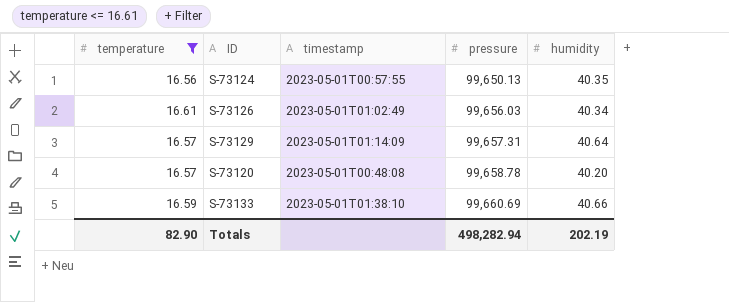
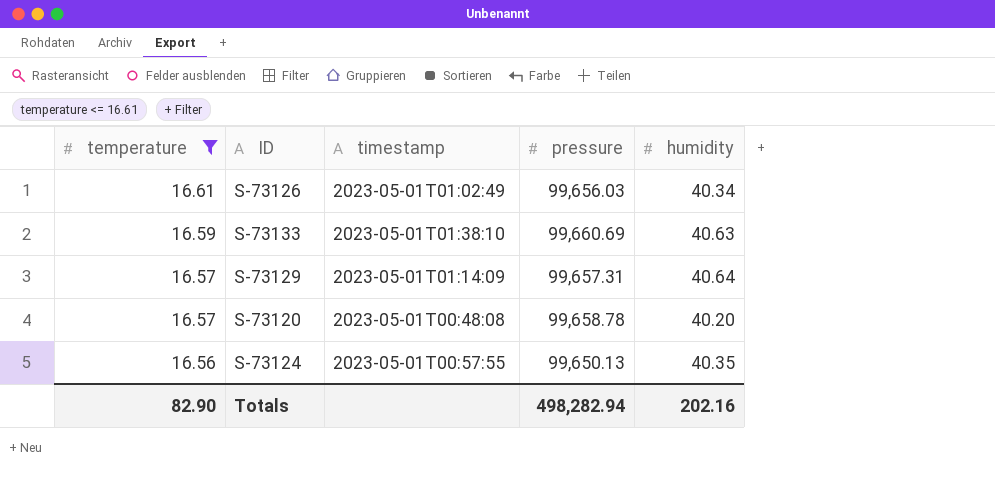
row order: pressure ascending -> temperature descending
S-73133 | humidity: 40.66 -> 40.63
Totals | humidity: 202.19 -> 202.16

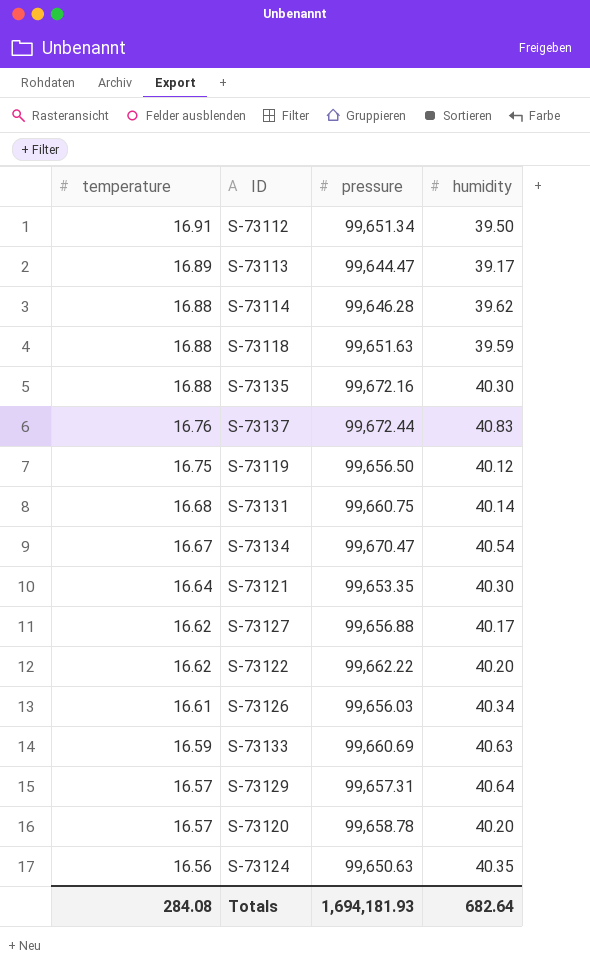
filter: temperature <= 16.61 -> none
column timestamp | position: 3 -> none
S-73124 | pressure: 99,650.13 -> 99,650.63
Totals | temperature: 82.90 -> 284.08
Totals | pressure: 498,282.94 -> 1,694,181.93
Totals | humidity: 202.16 -> 682.64

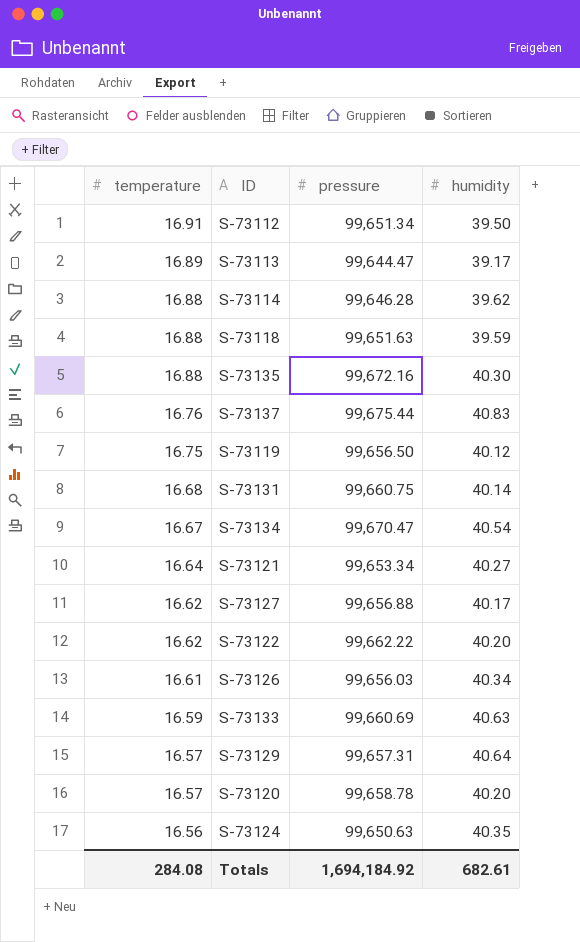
S-73137 | pressure: 99,672.44 -> 99,675.44
S-73121 | pressure: 99,653.35 -> 99,653.34
S-73121 | humidity: 40.30 -> 40.27
Totals | pressure: 1,694,181.93 -> 1,694,184.92
Totals | humidity: 682.64 -> 682.61

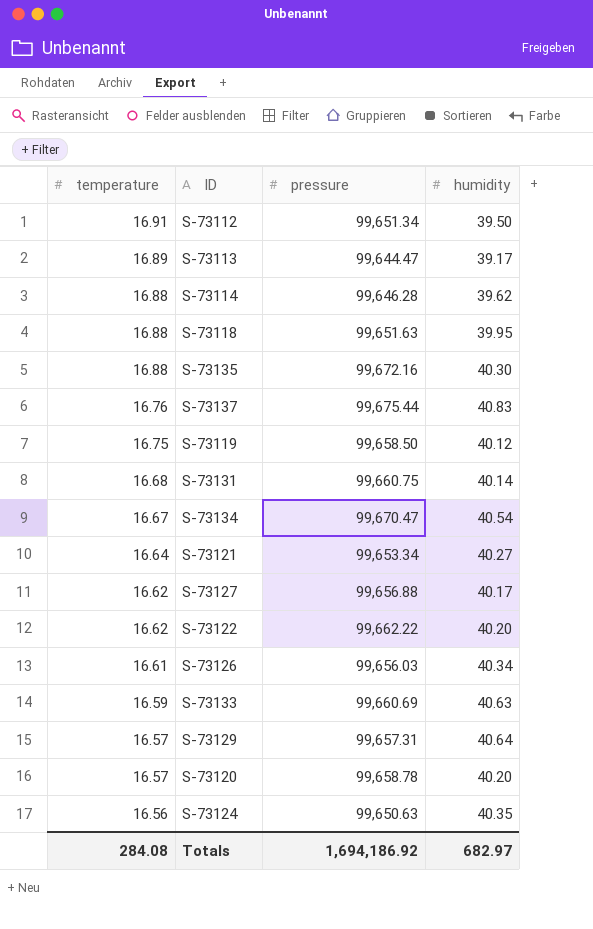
S-73118 | humidity: 39.59 -> 39.95
S-73119 | pressure: 99,656.50 -> 99,658.50
Totals | pressure: 1,694,184.92 -> 1,694,186.92
Totals | humidity: 682.61 -> 682.97

